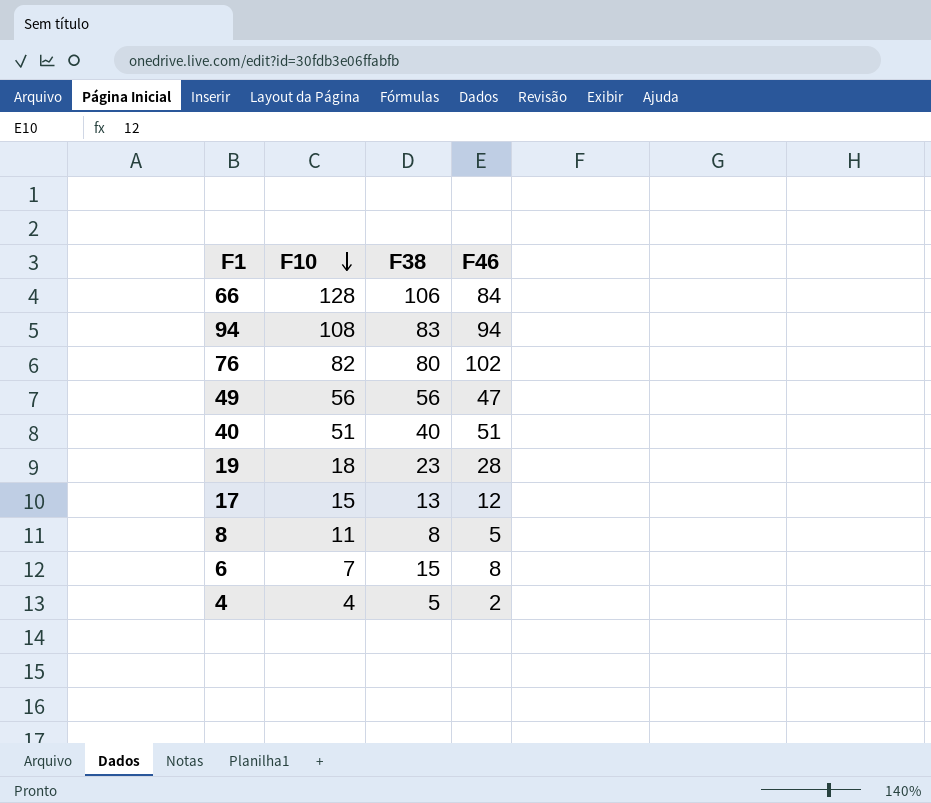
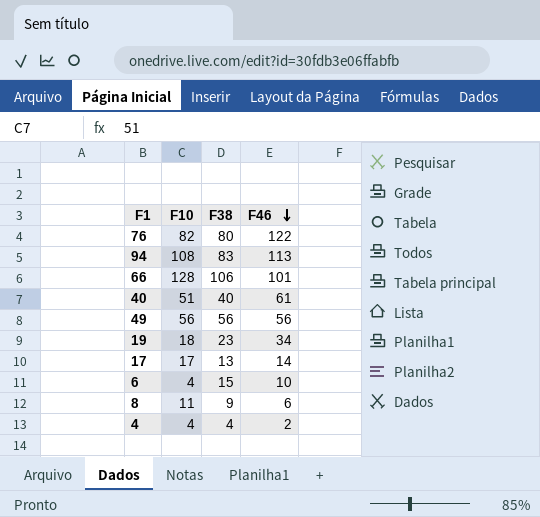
row order: F10 descending -> F46 descending
76 | F46: 102 -> 122
94 | F46: 94 -> 113
66 | F46: 84 -> 101
40 | F46: 51 -> 61
49 | F46: 47 -> 56
19 | F46: 28 -> 34
17 | F10: 15 -> 17
17 | F46: 12 -> 14
6 | F10: 7 -> 4
6 | F46: 8 -> 10
8 | F38: 8 -> 9
8 | F46: 5 -> 6
4 | F38: 5 -> 4

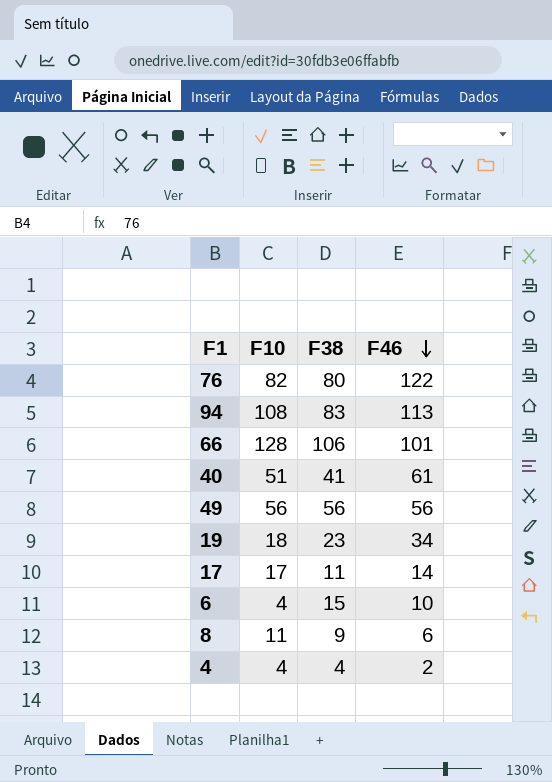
40 | F38: 40 -> 41
17 | F38: 13 -> 11

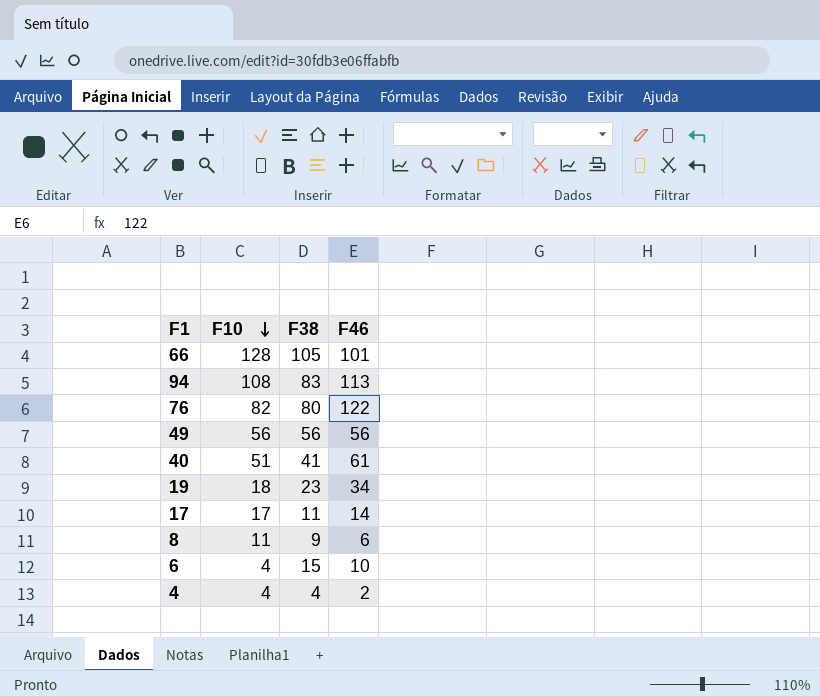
row order: F46 descending -> F10 descending
66 | F38: 106 -> 105

